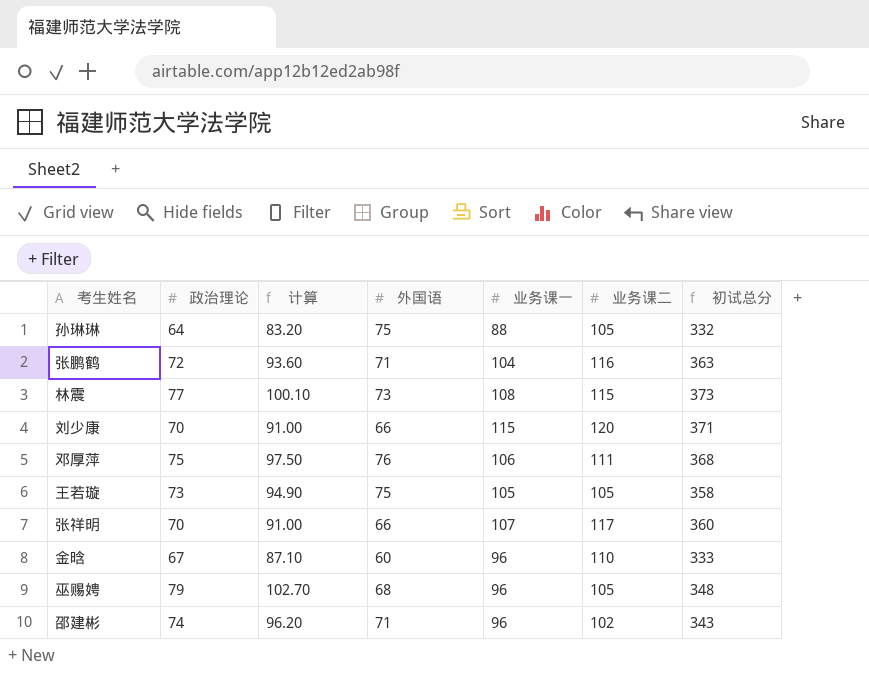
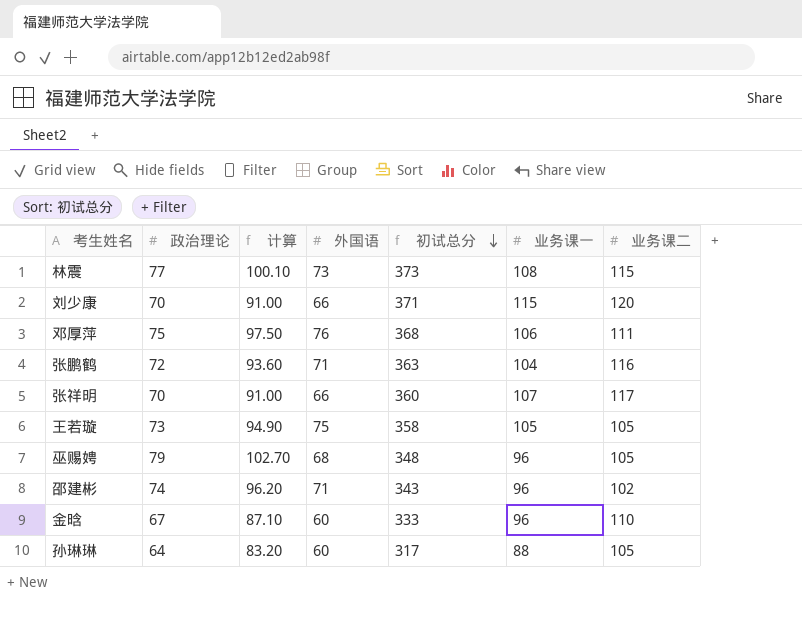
row order: none -> 初试总分 descending
column 初试总分 | position: 7 -> 5
孙琳琳 | 外国语: 75 -> 60
孙琳琳 | 初试总分: 332 -> 317

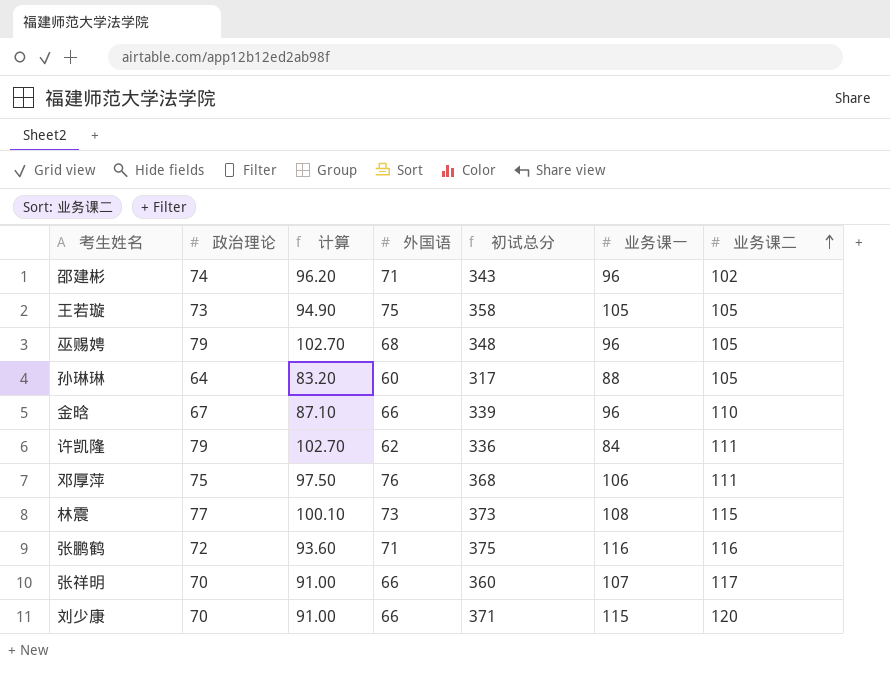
row order: 初试总分 descending -> 业务课二 ascending
金晗 | 外国语: 60 -> 66
金晗 | 初试总分: 333 -> 339
row 许凯隆: none -> 79 | 102.70 | 62 | 336 | 84 | 111
张鹏鹤 | 初试总分: 363 -> 375
张鹏鹤 | 业务课一: 104 -> 116

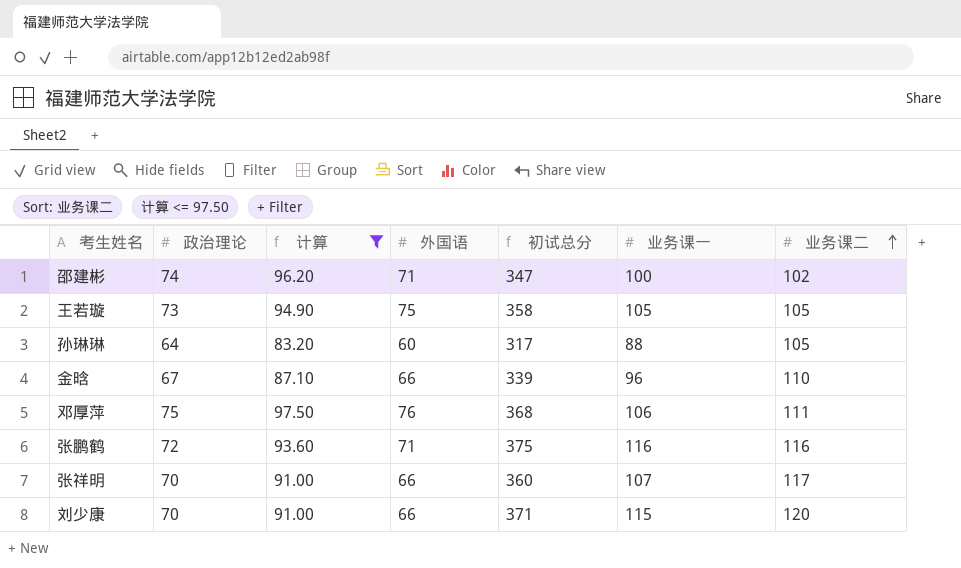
filter: none -> 计算 <= 97.50
邵建彬 | 初试总分: 343 -> 347
邵建彬 | 业务课一: 96 -> 100

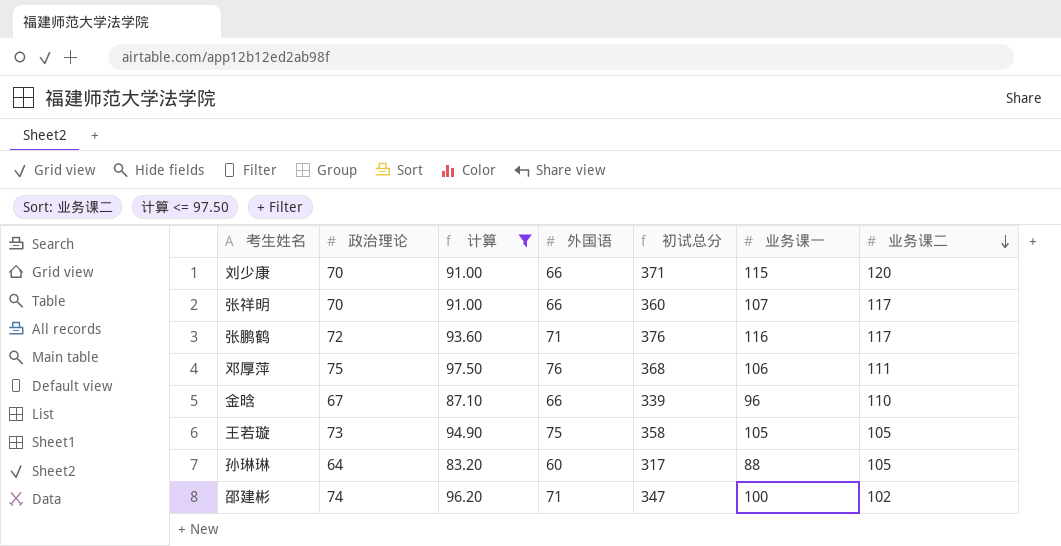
row order: 业务课二 ascending -> 业务课二 descending
张鹏鹤 | 初试总分: 375 -> 376
张鹏鹤 | 业务课二: 116 -> 117

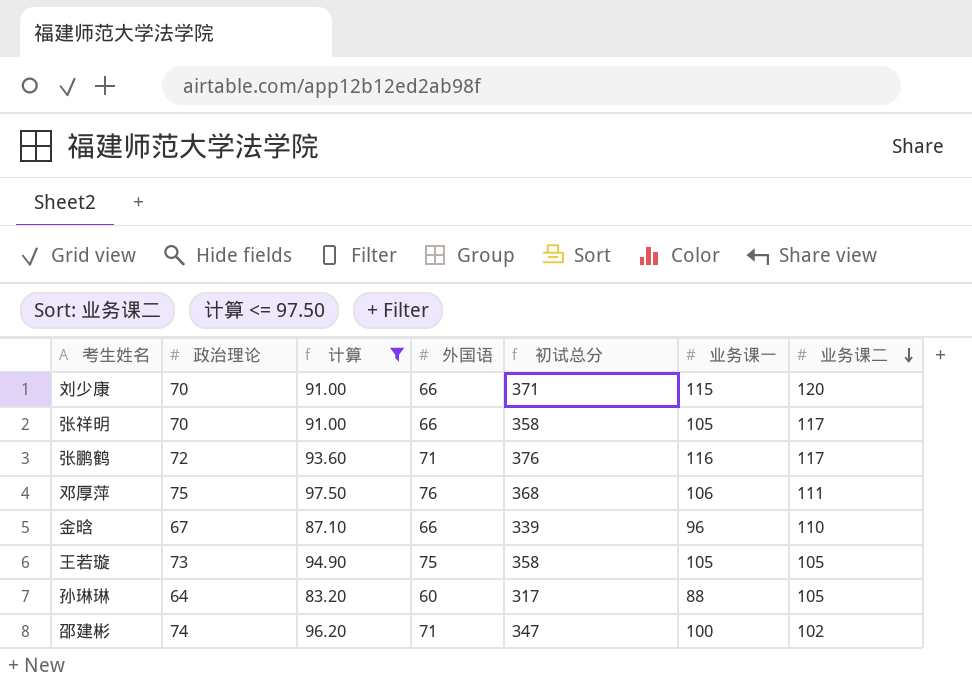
张祥明 | 初试总分: 360 -> 358
张祥明 | 业务课一: 107 -> 105

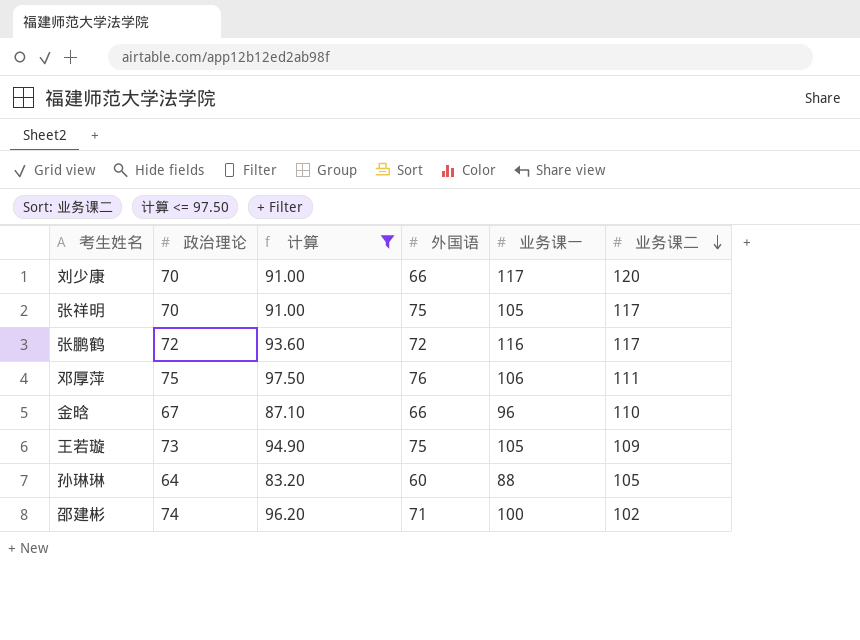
column 初试总分 | formula: [政治理论] + [外国语] + [业务课一] + [业务课二] -> none
刘少康 | 业务课一: 115 -> 117
张祥明 | 外国语: 66 -> 75
张鹏鹤 | 外国语: 71 -> 72
王若璇 | 业务课二: 105 -> 109

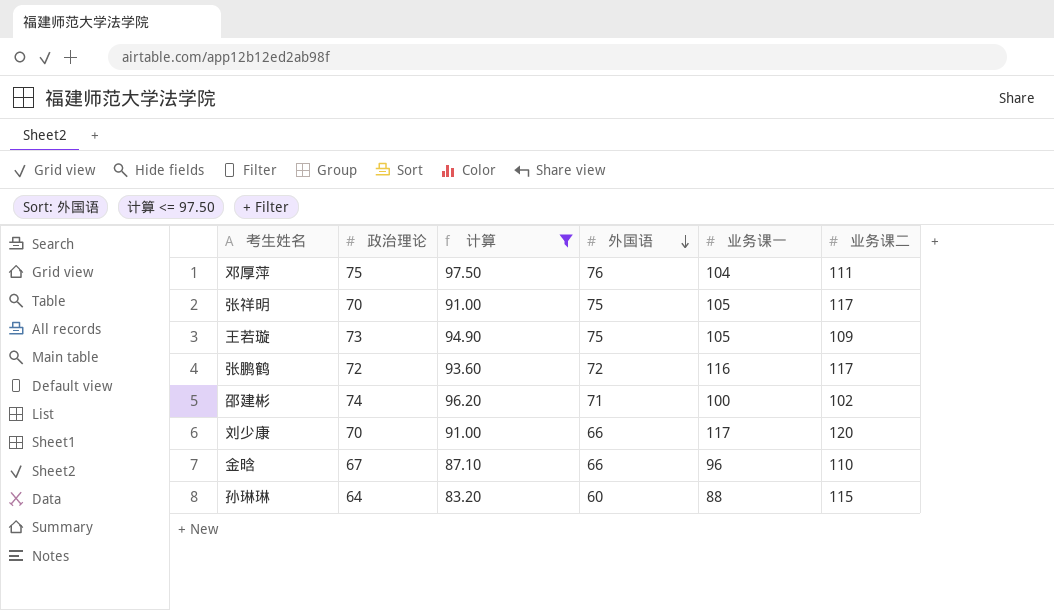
row order: 业务课二 descending -> 外国语 descending
邓厚萍 | 业务课一: 106 -> 104
孙琳琳 | 业务课二: 105 -> 115

